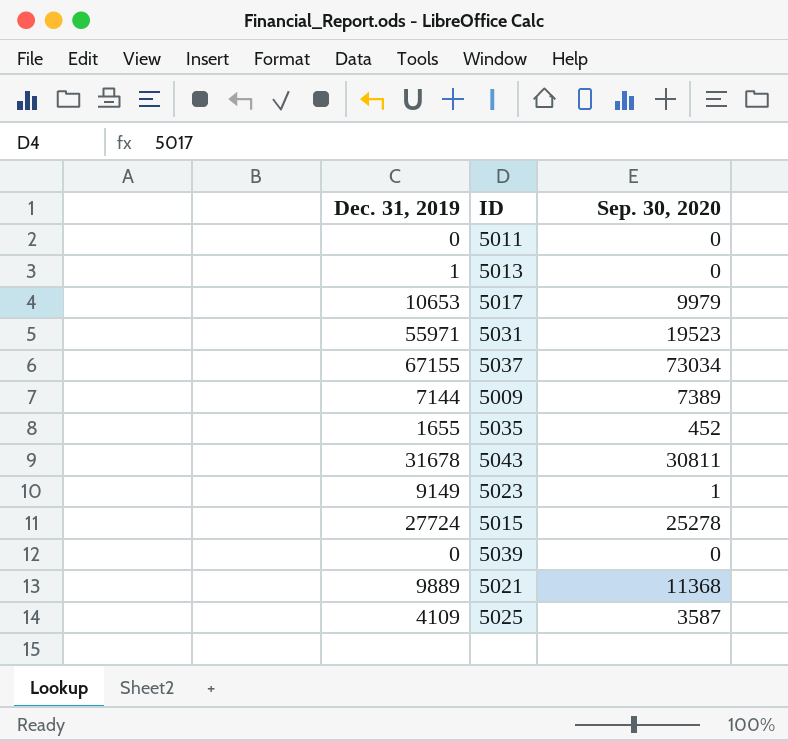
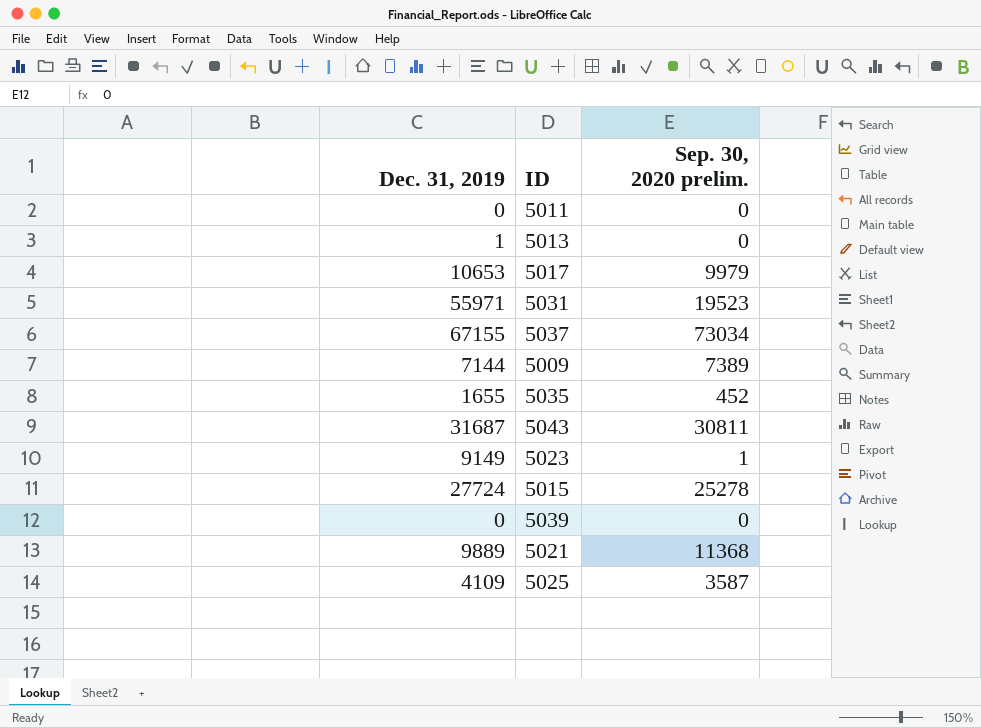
column name: Sep. 30, 2020 -> Sep. 30, 2020 prelim.
5043 | Dec. 31, 2019: 31678 -> 31687

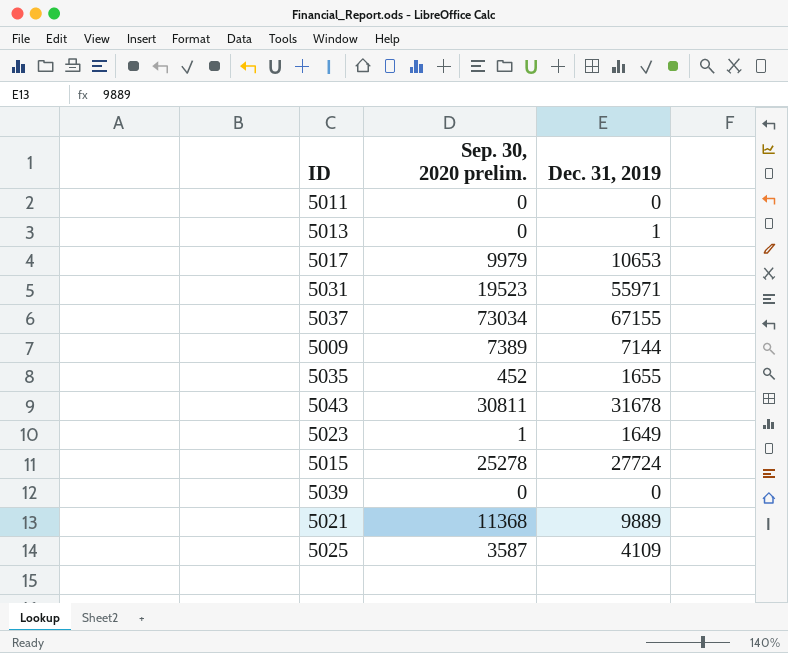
column Dec. 31, 2019 | position: 1 -> 3
5043 | Dec. 31, 2019: 31687 -> 31678
5023 | Dec. 31, 2019: 9149 -> 1649

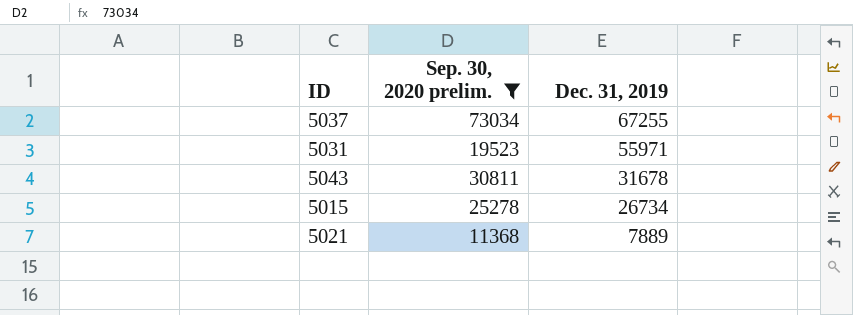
filter: none -> Sep. 30, 2020 prelim. >= 11368
row order: none -> Dec. 31, 2019 descending
5037 | Dec. 31, 2019: 67155 -> 67255
5015 | Dec. 31, 2019: 27724 -> 26734
5021 | Dec. 31, 2019: 9889 -> 7889

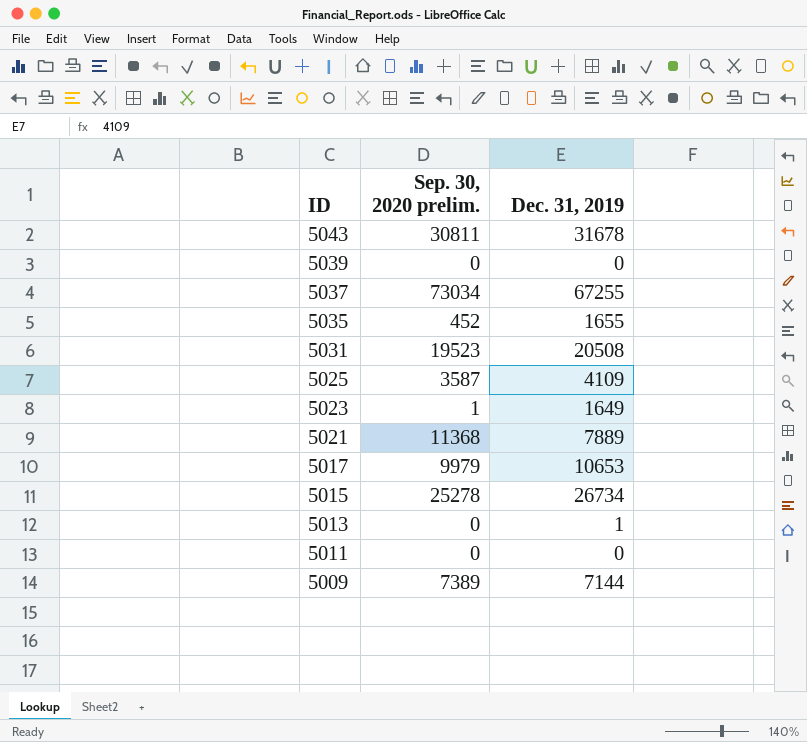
filter: Sep. 30, 2020 prelim. >= 11368 -> none
row order: Dec. 31, 2019 descending -> ID descending
5031 | Dec. 31, 2019: 55971 -> 20508

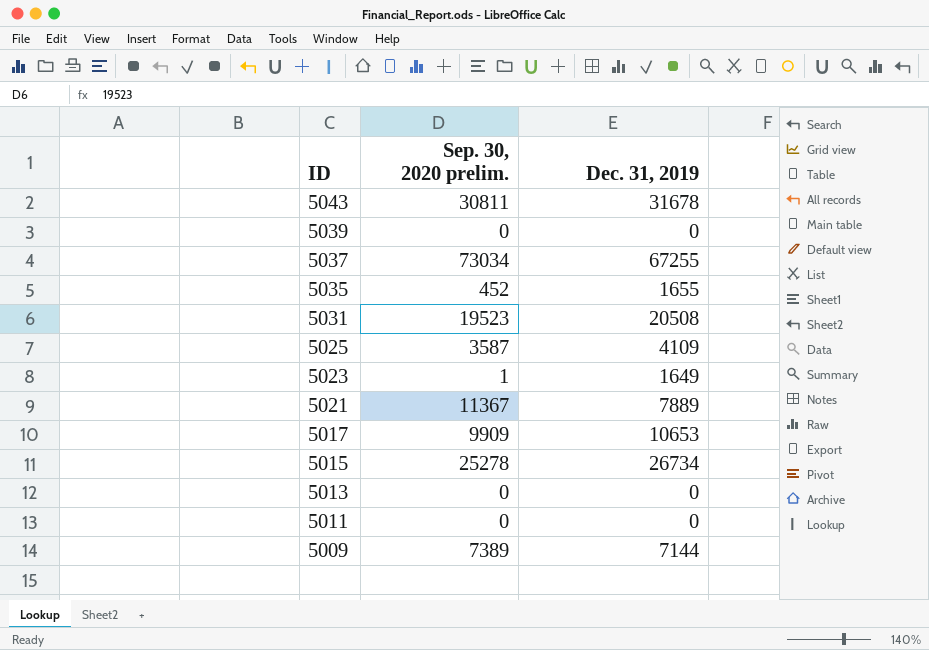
5021 | Sep. 30, 2020 prelim.: 11368 -> 11367
5017 | Sep. 30, 2020 prelim.: 9979 -> 9909
5013 | Dec. 31, 2019: 1 -> 0

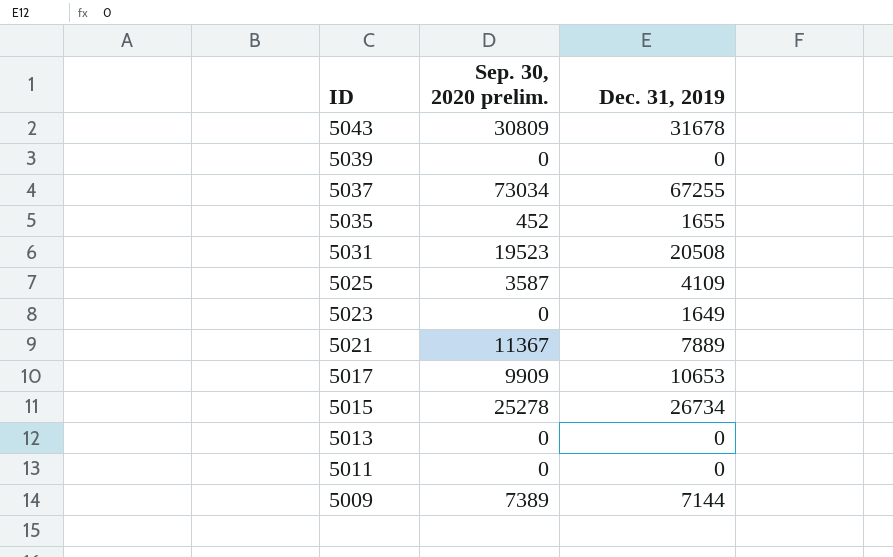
5043 | Sep. 30, 2020 prelim.: 30811 -> 30809
5023 | Sep. 30, 2020 prelim.: 1 -> 0

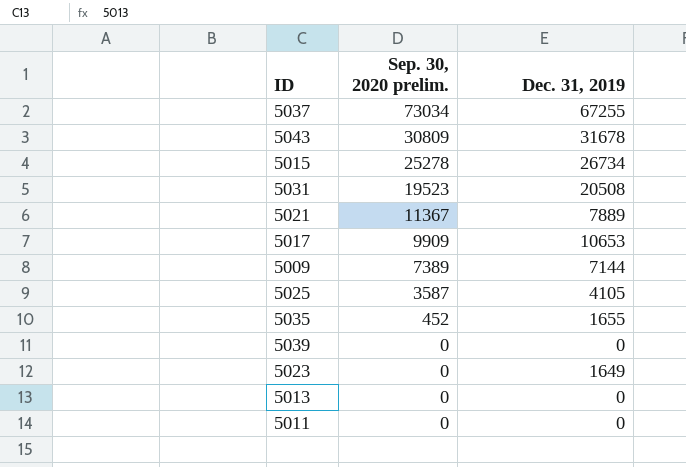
row order: ID descending -> Sep. 30, 2020 prelim. descending
5025 | Dec. 31, 2019: 4109 -> 4105

